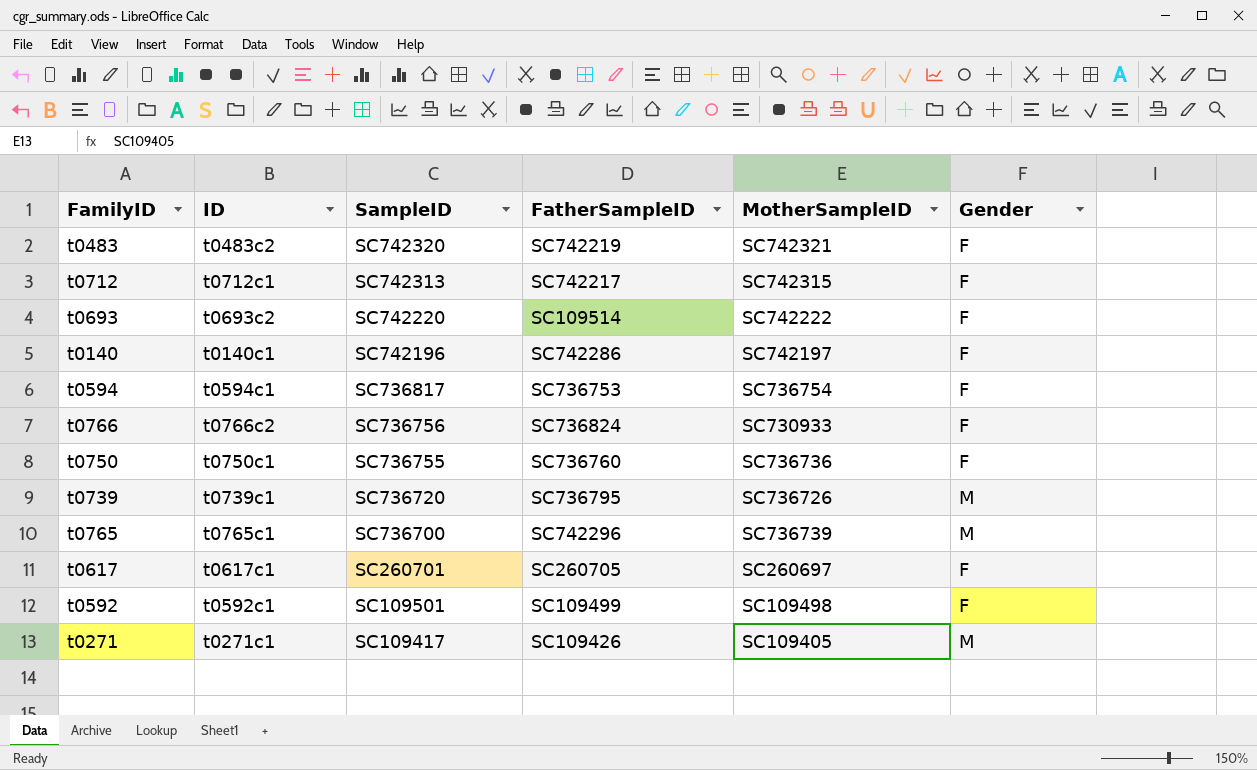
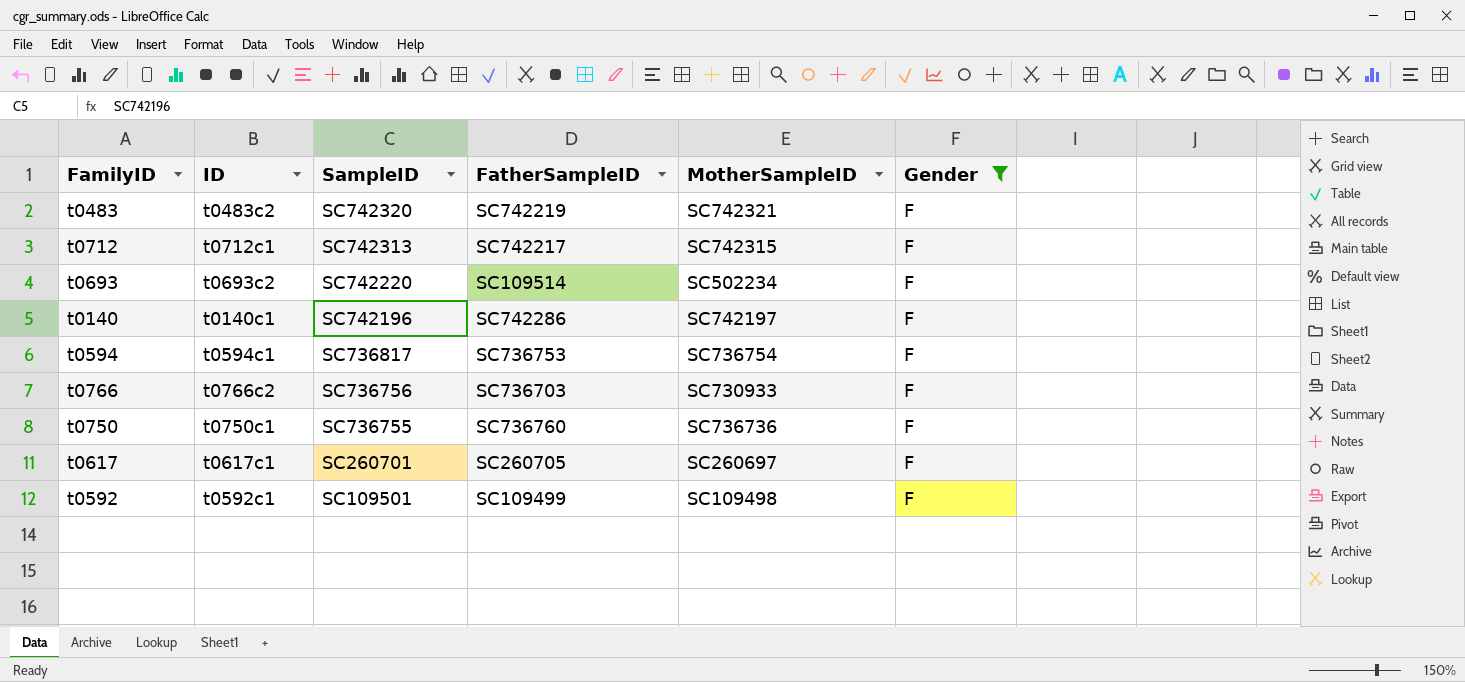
filter: none -> Gender = F
t0693 | MotherSampleID: SC742222 -> SC502234
t0766 | FatherSampleID: SC736824 -> SC736703

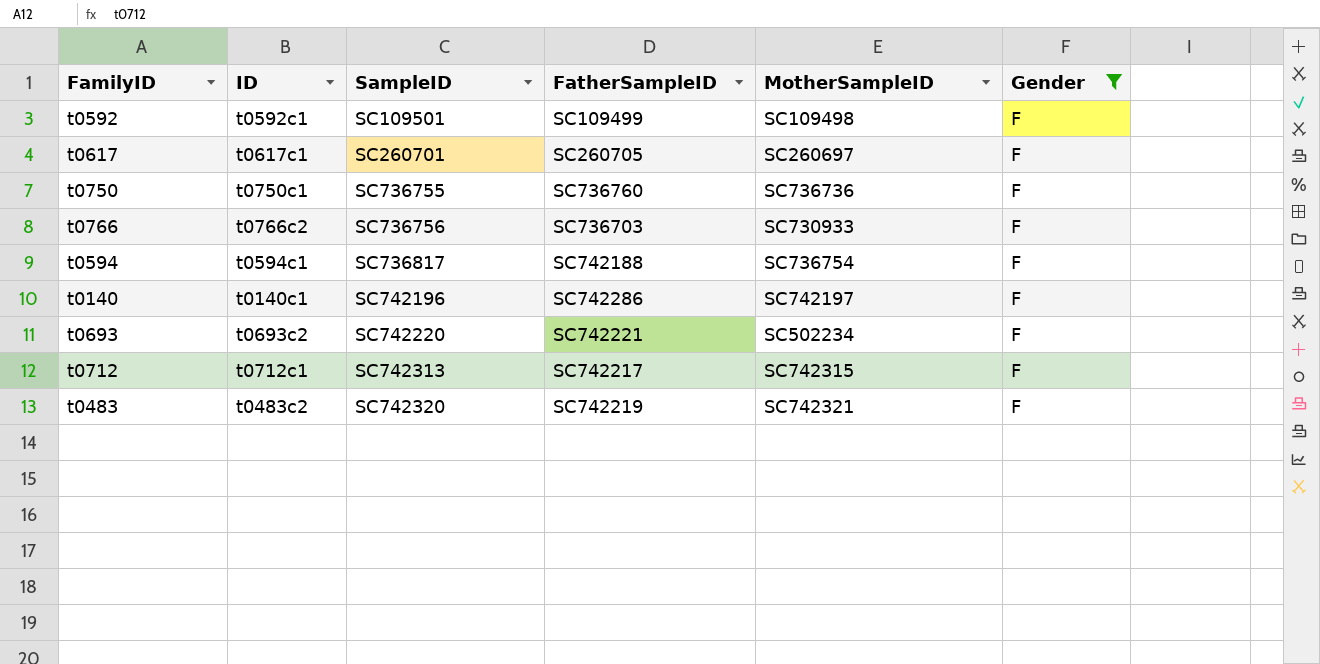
row order: SampleID descending -> SampleID ascending
t0594 | FatherSampleID: SC736753 -> SC742188
t0693 | FatherSampleID: SC109514 -> SC742221

